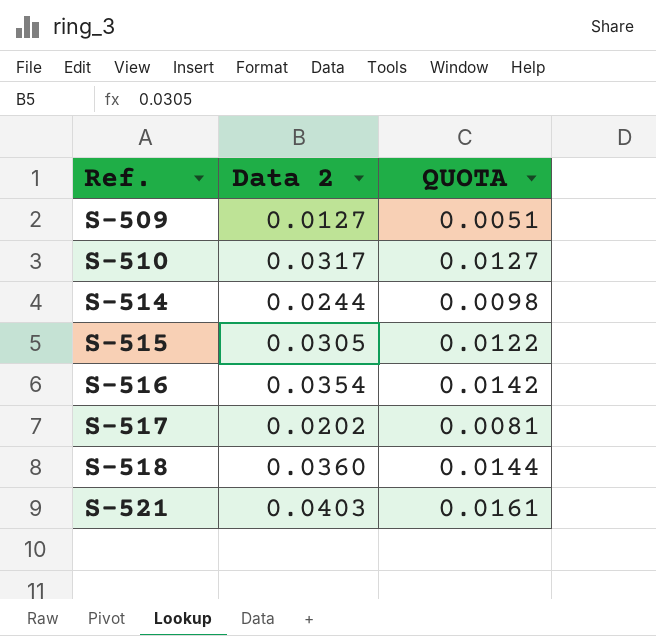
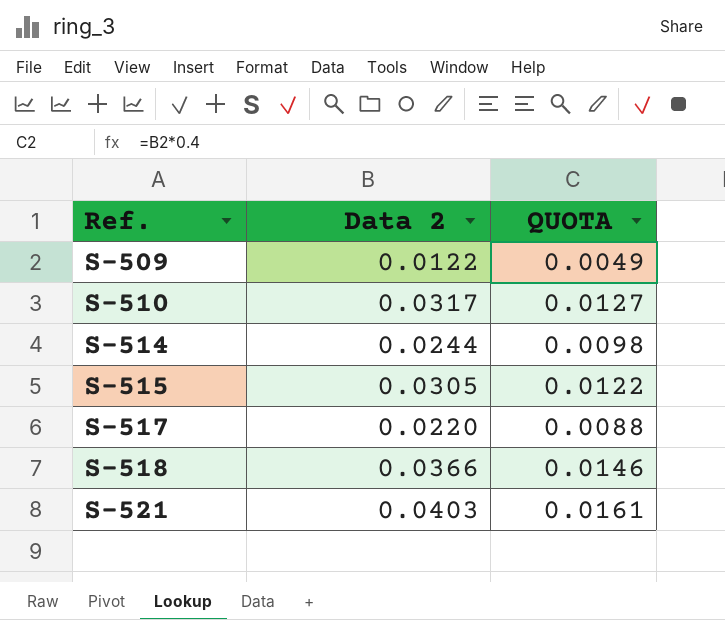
row S-516: 0.0354 | 0.0142 -> none
S-509 | Data 2: 0.0127 -> 0.0122
S-509 | QUOTA: 0.0051 -> 0.0049
S-517 | Data 2: 0.0202 -> 0.0220
S-517 | QUOTA: 0.0081 -> 0.0088
S-518 | Data 2: 0.0360 -> 0.0366
S-518 | QUOTA: 0.0144 -> 0.0146

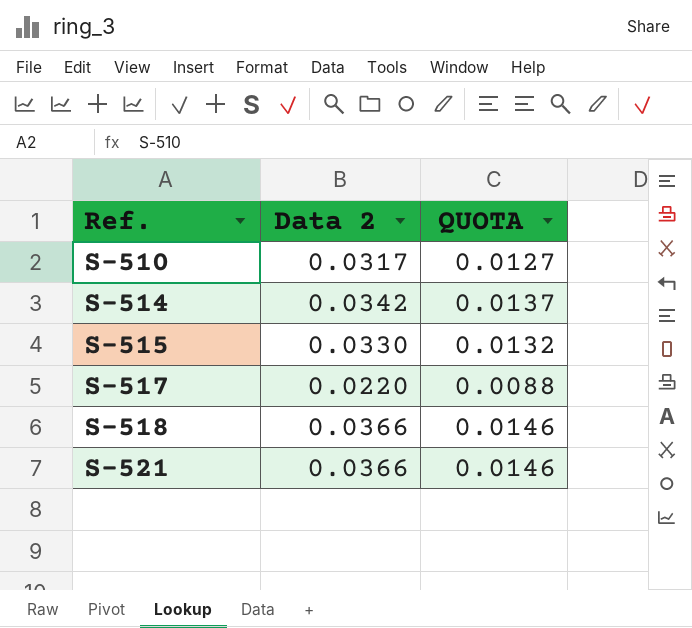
row S-509: 0.0122 | 0.0049 -> none
S-514 | Data 2: 0.0244 -> 0.0342
S-514 | QUOTA: 0.0098 -> 0.0137
S-515 | Data 2: 0.0305 -> 0.0330
S-515 | QUOTA: 0.0122 -> 0.0132
S-521 | Data 2: 0.0403 -> 0.0366
S-521 | QUOTA: 0.0161 -> 0.0146

